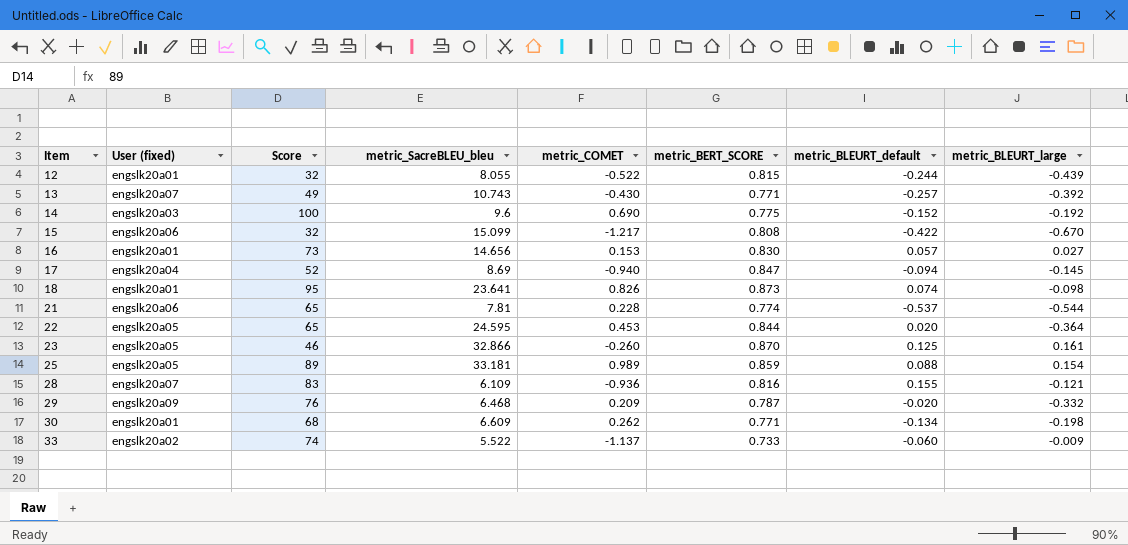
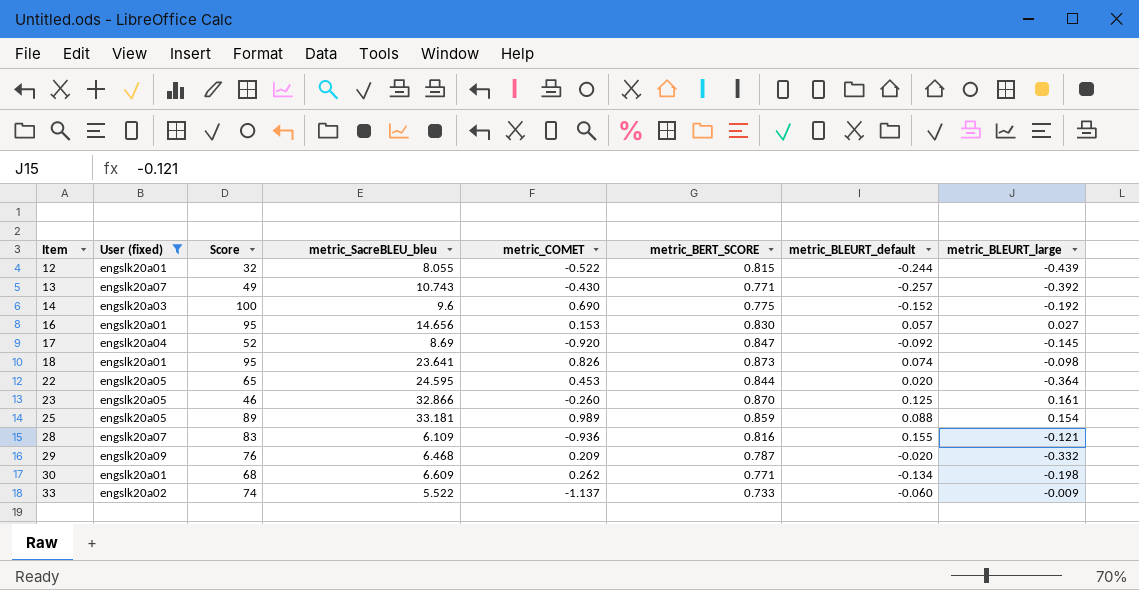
filter: none -> User (fixed) != engslk20a06
16 | Score: 73 -> 95
17 | metric_COMET: -0.940 -> -0.920
17 | metric_BLEURT_default: -0.094 -> -0.092

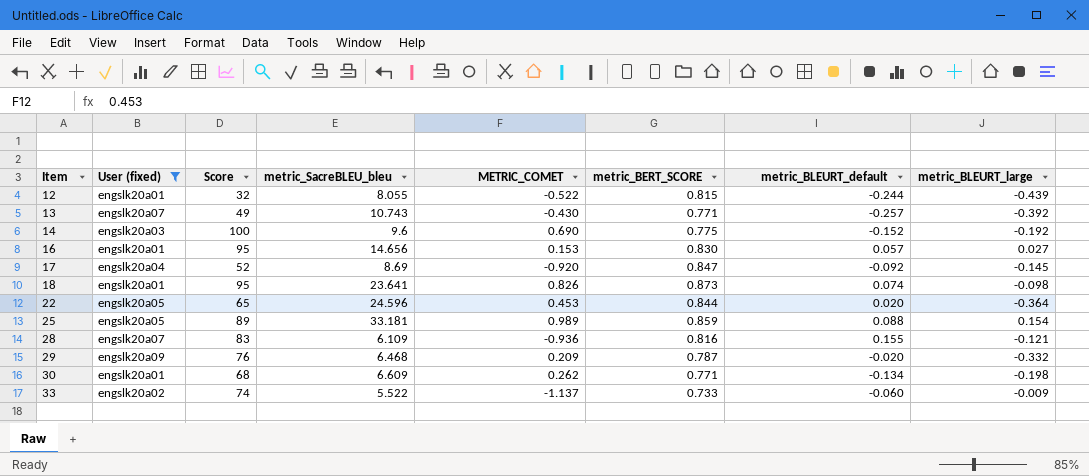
column name: metric_COMET -> METRIC_COMET
row 23: engslk20a05 | 46 | 32.866 | -0.260 | 0.870 | 0.125 | 0.161 -> none
22 | metric_SacreBLEU_bleu: 24.595 -> 24.596

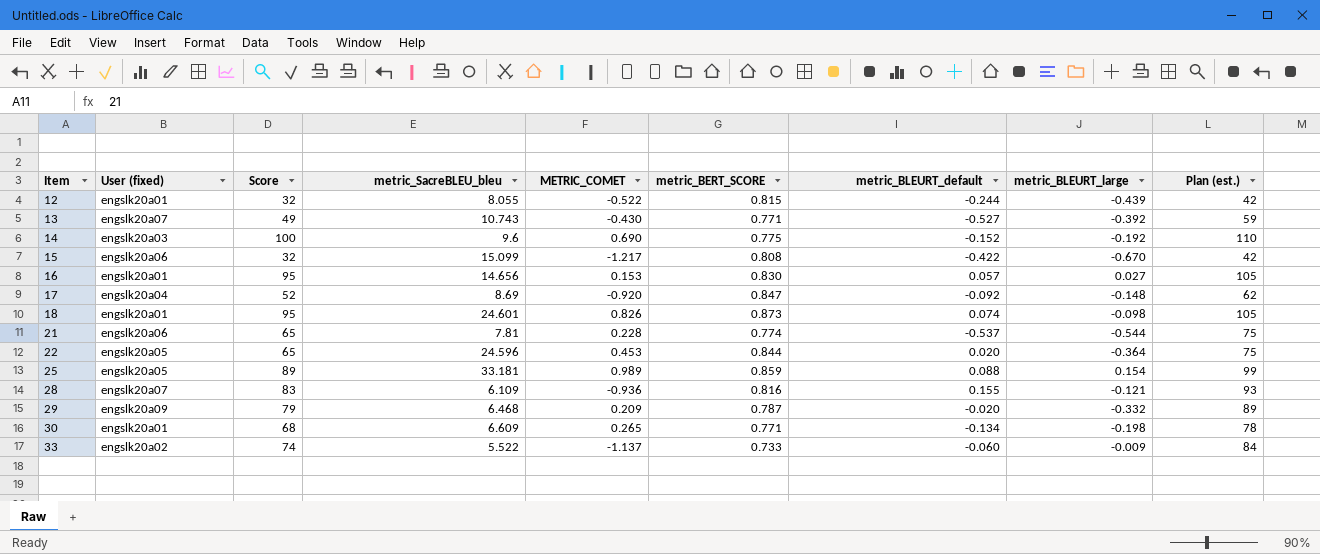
filter: User (fixed) != engslk20a06 -> none
column Plan (est.) | formula: none -> [Score] + 10
13 | metric_BLEURT_default: -0.257 -> -0.527
17 | metric_BLEURT_large: -0.145 -> -0.148
18 | metric_SacreBLEU_bleu: 23.641 -> 24.601
29 | Score: 76 -> 79
30 | METRIC_COMET: 0.262 -> 0.265

